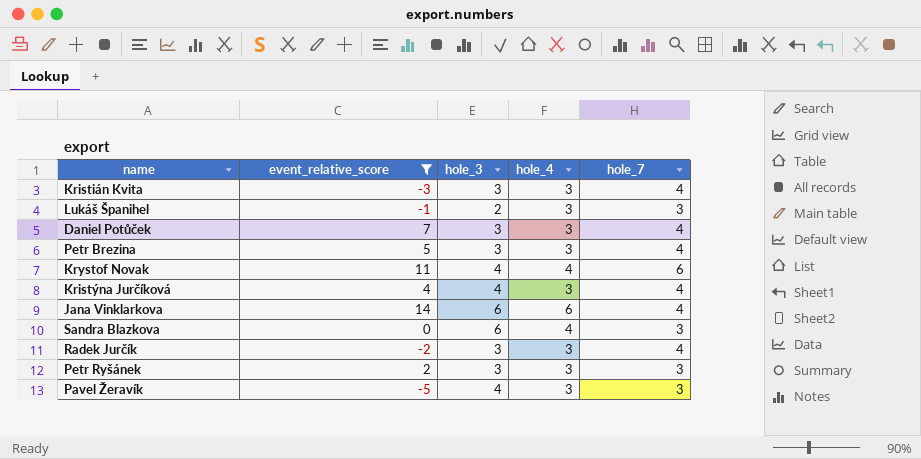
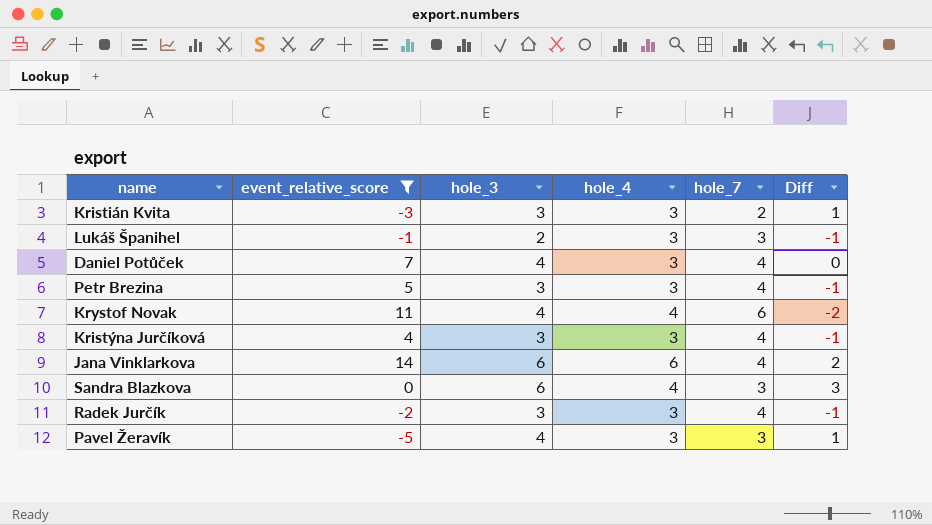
column Diff | formula: none -> [hole_3] - [hole_7]
row Petr Ryšánek: 2 | 3 | 3 | 3 -> none
Kristián Kvita | hole_7: 4 -> 2
Daniel Potůček | hole_3: 3 -> 4
Kristýna Jurčíková | hole_3: 4 -> 3

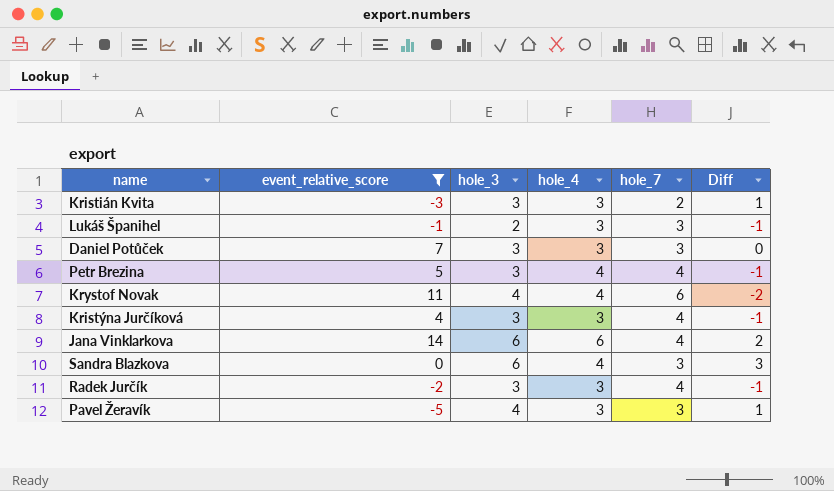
Daniel Potůček | hole_3: 4 -> 3
Daniel Potůček | hole_7: 4 -> 3
Petr Brezina | hole_4: 3 -> 4

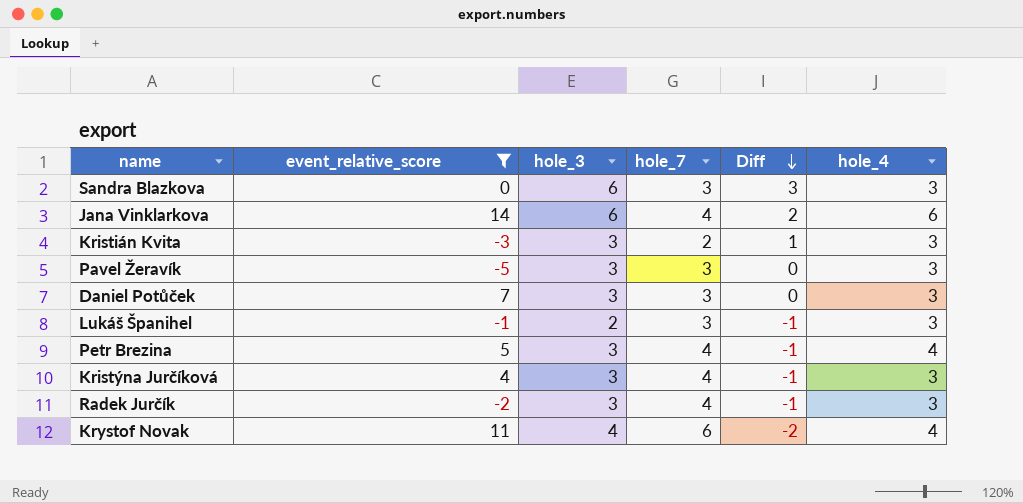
row order: none -> Diff descending
column hole_4 | position: 4 -> 6
Sandra Blazkova | hole_4: 4 -> 3
Pavel Žeravík | hole_3: 4 -> 3
Pavel Žeravík | Diff: 1 -> 0

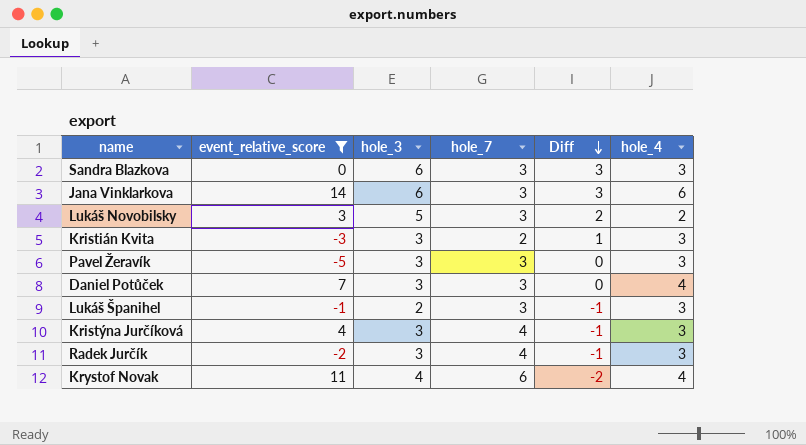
row Petr Brezina: 5 | 3 | 4 | -1 | 4 -> none
Jana Vinklarkova | hole_7: 4 -> 3
Jana Vinklarkova | Diff: 2 -> 3
row Lukáš Novobilsky: none -> 3 | 5 | 3 | 2 | 2
Daniel Potůček | hole_4: 3 -> 4

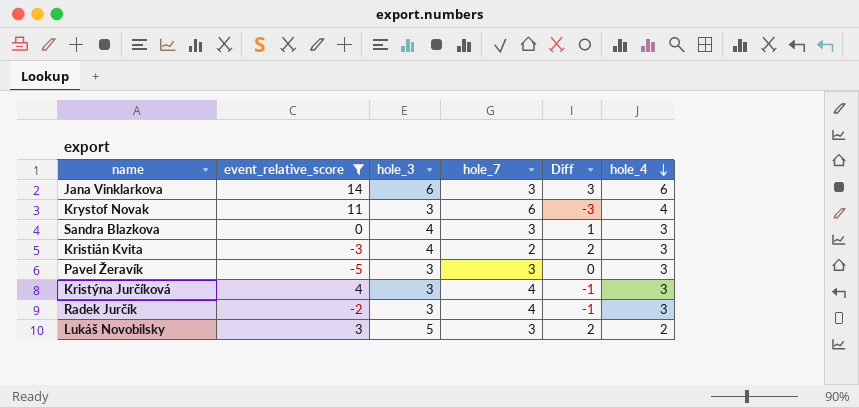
row order: Diff descending -> hole_4 descending
row Daniel Potůček: 7 | 3 | 3 | 0 | 4 -> none
row Lukáš Španihel: -1 | 2 | 3 | -1 | 3 -> none
Krystof Novak | hole_3: 4 -> 3
Krystof Novak | Diff: -2 -> -3
Sandra Blazkova | hole_3: 6 -> 4
Sandra Blazkova | Diff: 3 -> 1
Kristián Kvita | hole_3: 3 -> 4
Kristián Kvita | Diff: 1 -> 2

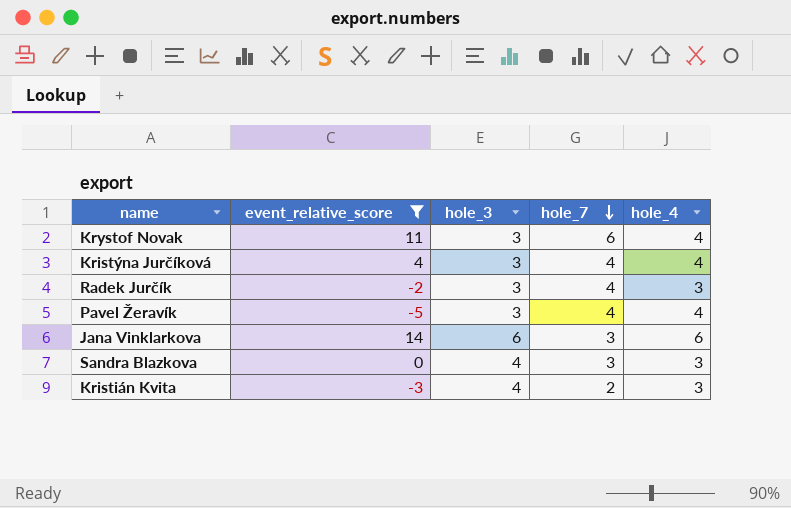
row order: hole_4 descending -> hole_7 descending
column Diff | formula: [hole_3] - [hole_7] -> none
row Lukáš Novobilsky: 3 | 5 | 3 | 2 | 2 -> none
Kristýna Jurčíková | hole_4: 3 -> 4
Pavel Žeravík | hole_7: 3 -> 4
Pavel Žeravík | hole_4: 3 -> 4

